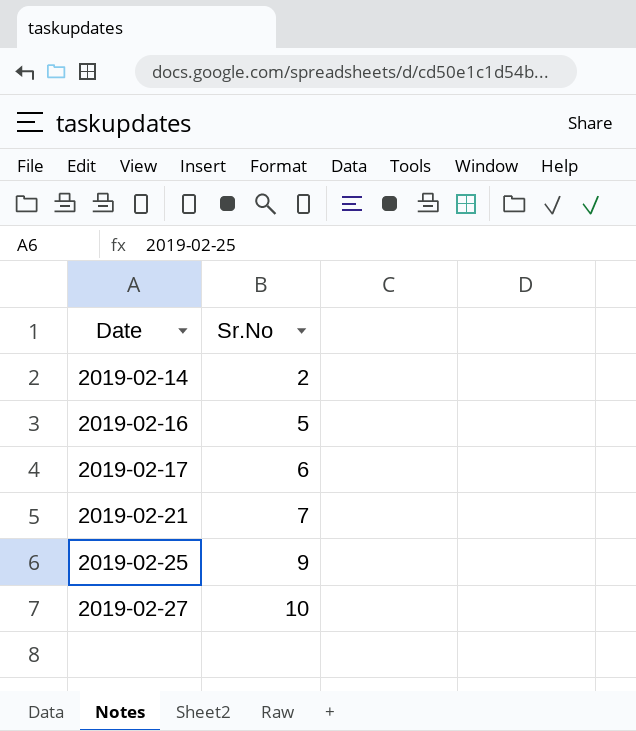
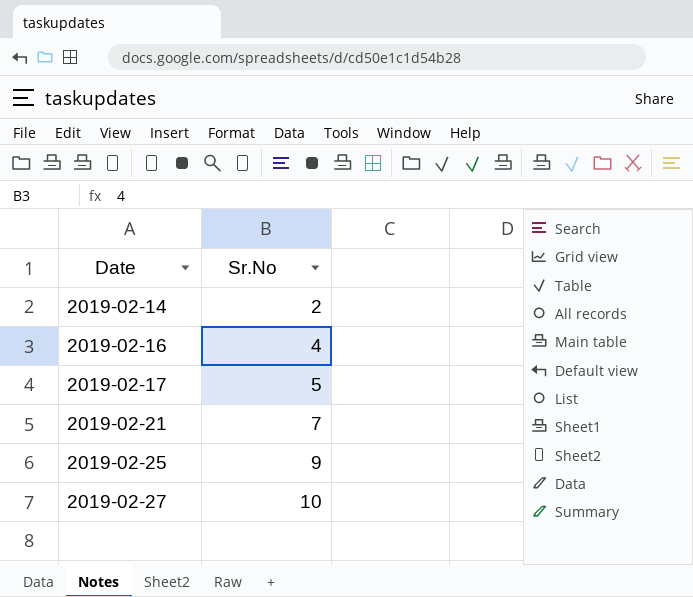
2019-02-16 | Sr.No: 5 -> 4
2019-02-17 | Sr.No: 6 -> 5

